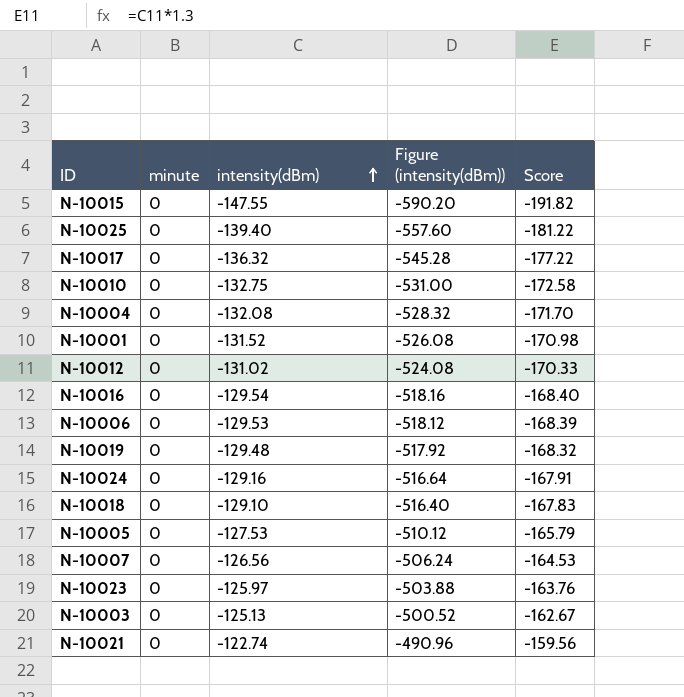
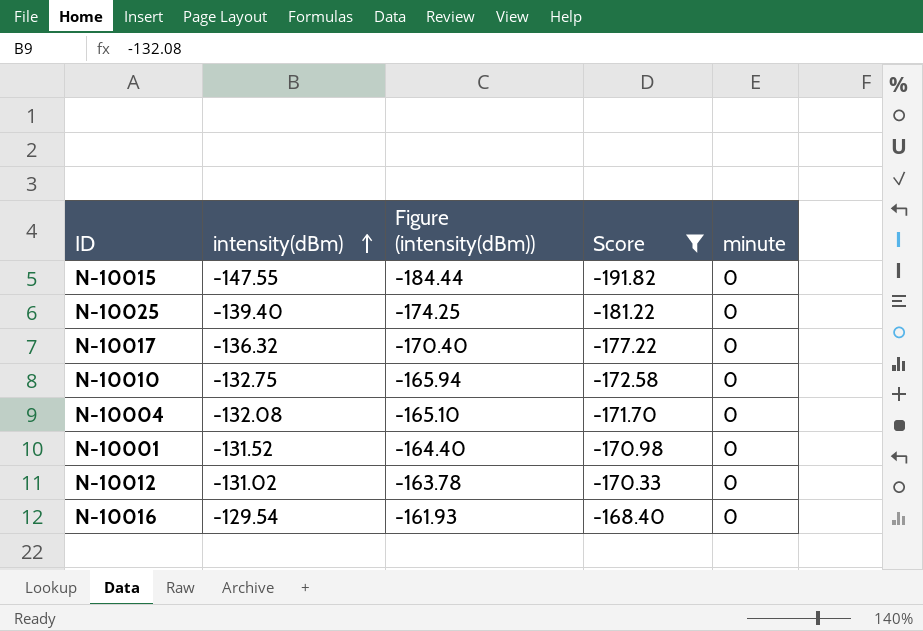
filter: none -> Score <= -168.40
column Figure (intensity(dBm)) | formula: [intensity(dBm)] * 4 -> [intensity(dBm)] * 1.25
column minute | position: 2 -> 5

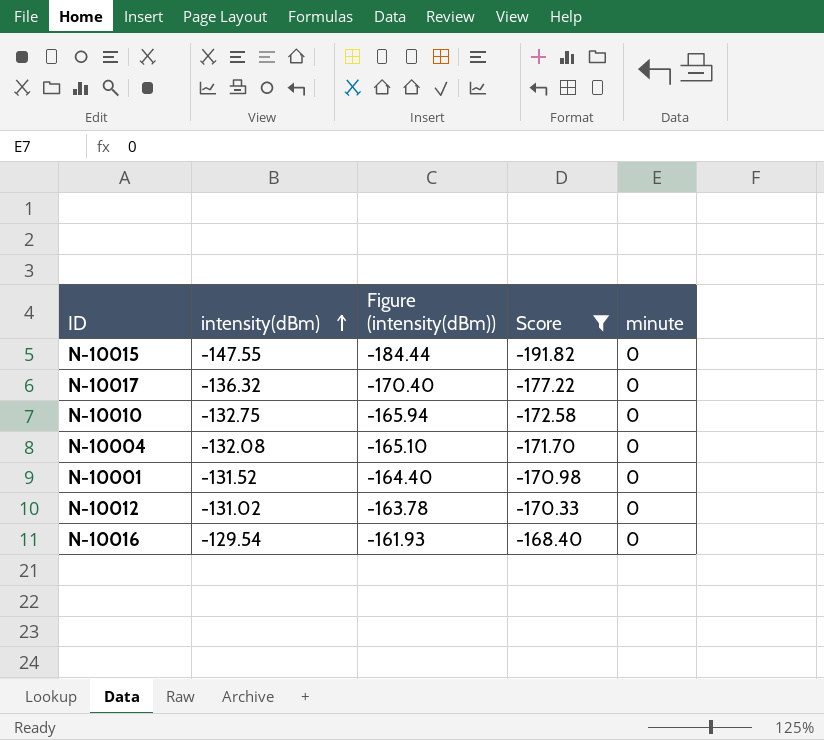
row N-10025: -139.40 | -174.25 | -181.22 | 0 -> none

